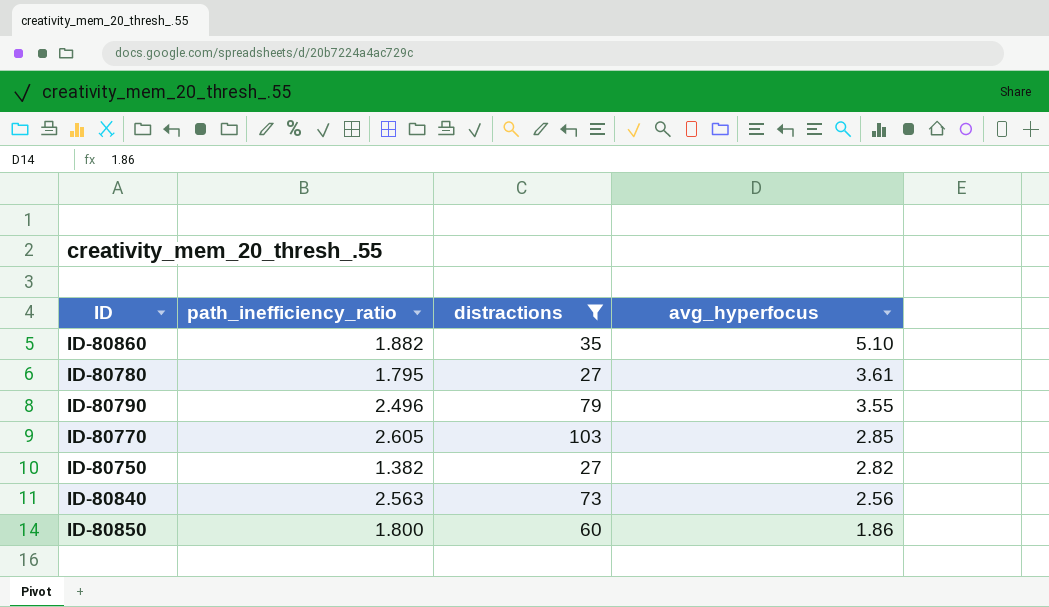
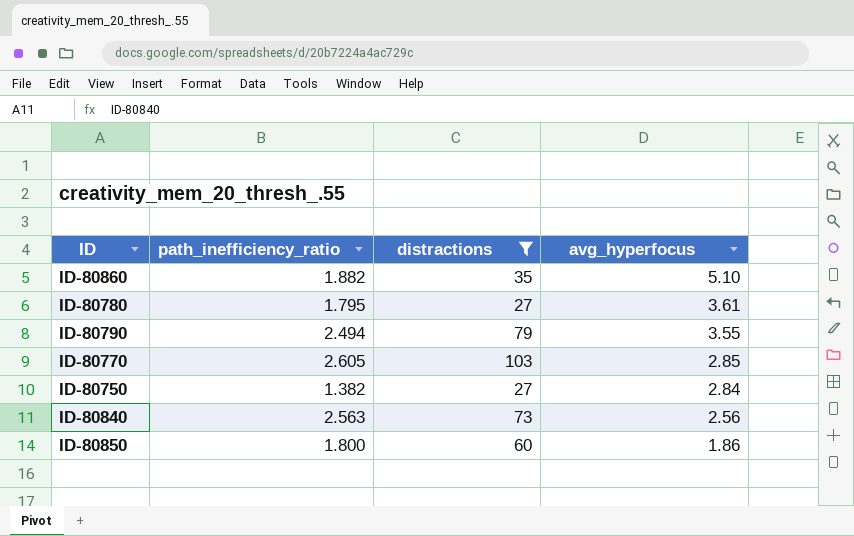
ID-80790 | path_inefficiency_ratio: 2.496 -> 2.494
ID-80750 | avg_hyperfocus: 2.82 -> 2.84

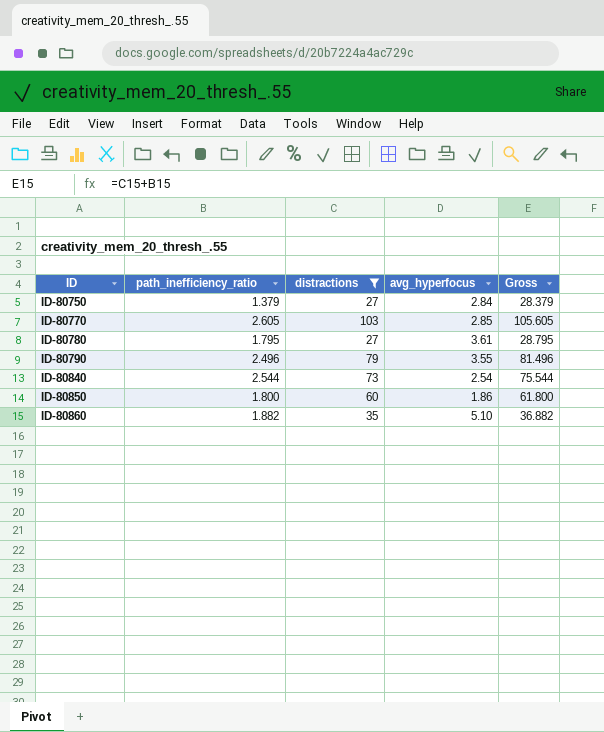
row order: avg_hyperfocus descending -> ID ascending
column Gross | formula: none -> [path_inefficiency_ratio] + [distractions]
ID-80750 | path_inefficiency_ratio: 1.382 -> 1.379
ID-80790 | path_inefficiency_ratio: 2.494 -> 2.496
ID-80840 | path_inefficiency_ratio: 2.563 -> 2.544
ID-80840 | avg_hyperfocus: 2.56 -> 2.54

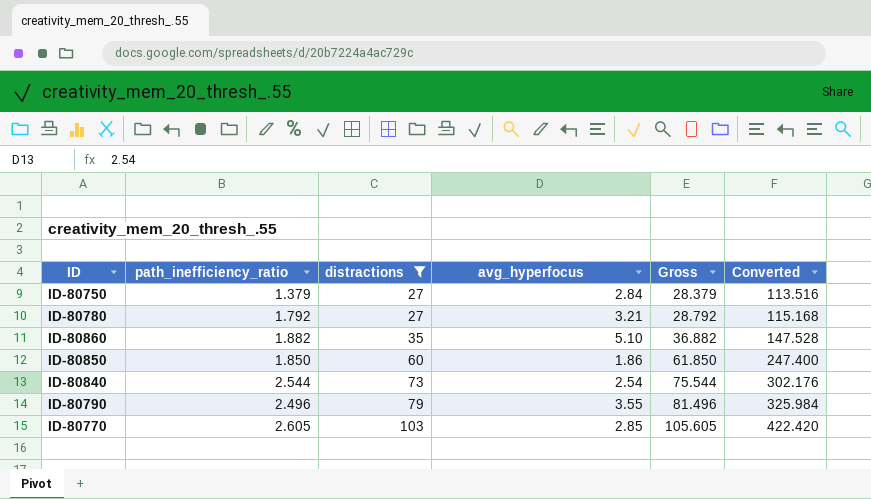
row order: ID ascending -> distractions ascending
column Converted | formula: none -> [Gross] * 4
ID-80780 | path_inefficiency_ratio: 1.795 -> 1.792
ID-80780 | avg_hyperfocus: 3.61 -> 3.21
ID-80780 | Gross: 28.795 -> 28.792
ID-80850 | path_inefficiency_ratio: 1.800 -> 1.850
ID-80850 | Gross: 61.800 -> 61.850

